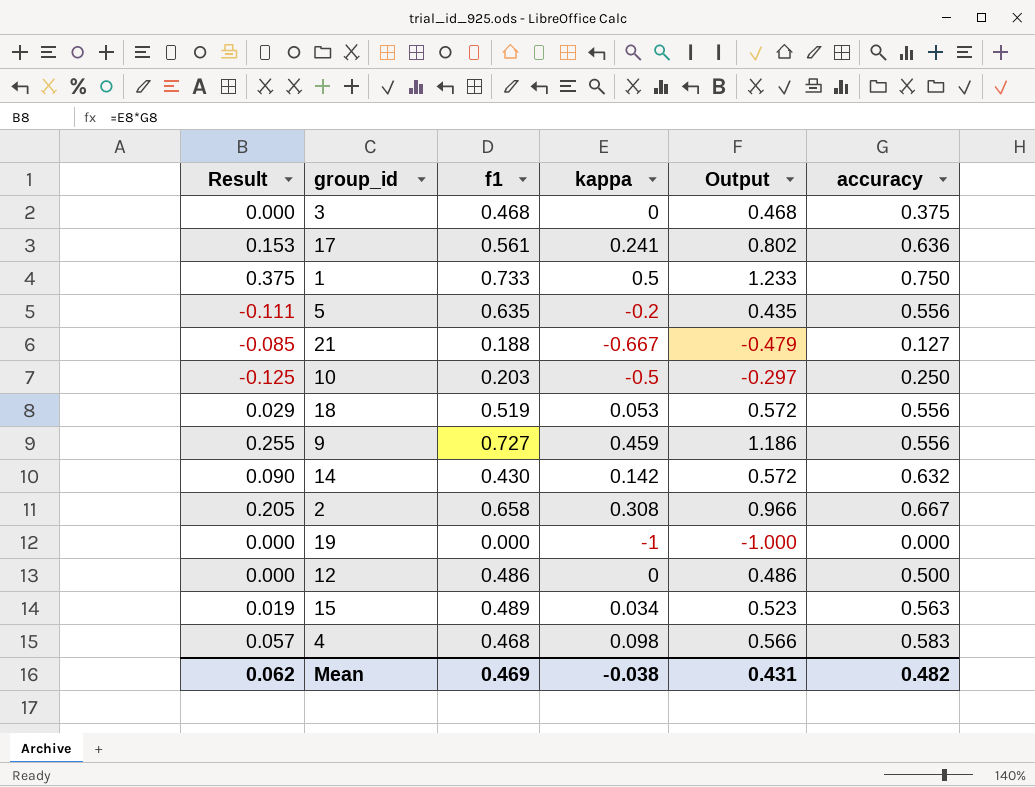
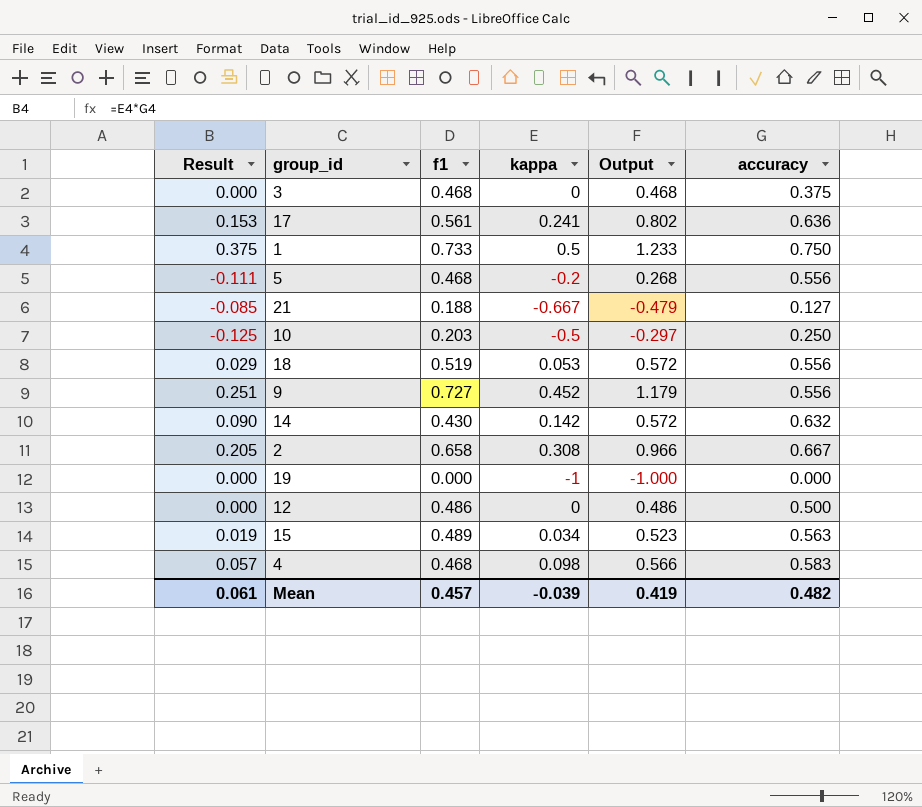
5 | f1: 0.635 -> 0.468
5 | Output: 0.435 -> 0.268
9 | Result: 0.255 -> 0.251
9 | kappa: 0.459 -> 0.452
9 | Output: 1.186 -> 1.179
Mean | Result: 0.062 -> 0.061
Mean | f1: 0.469 -> 0.457
Mean | kappa: -0.038 -> -0.039
Mean | Output: 0.431 -> 0.419

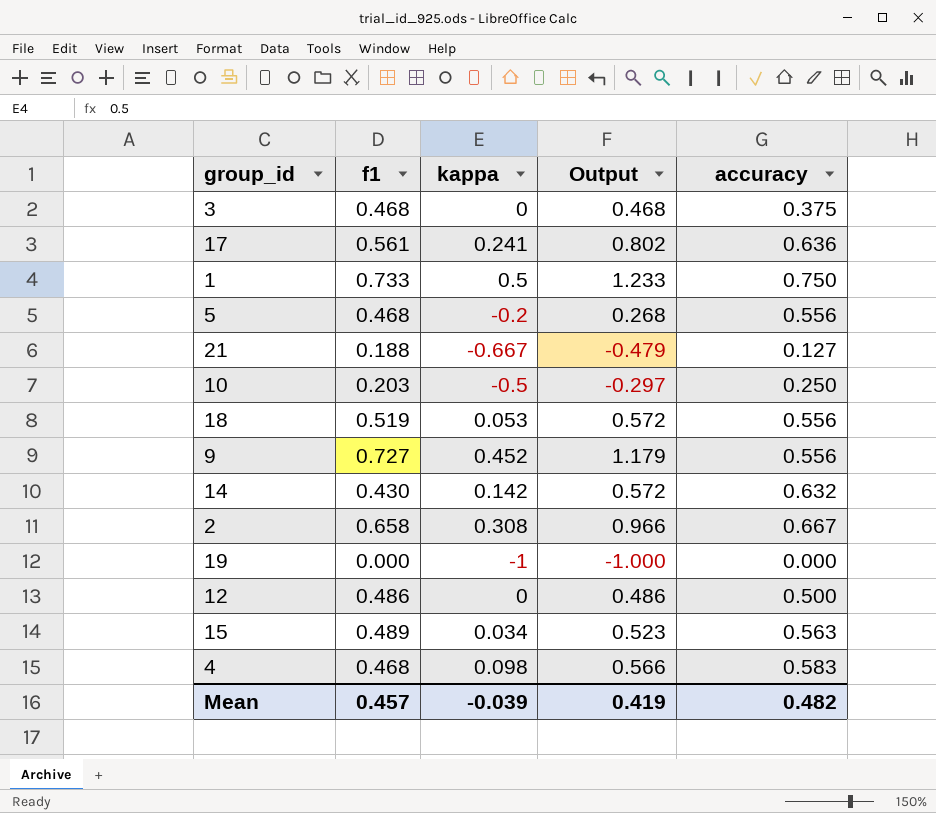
column Result | formula: [kappa] * [accuracy] -> none

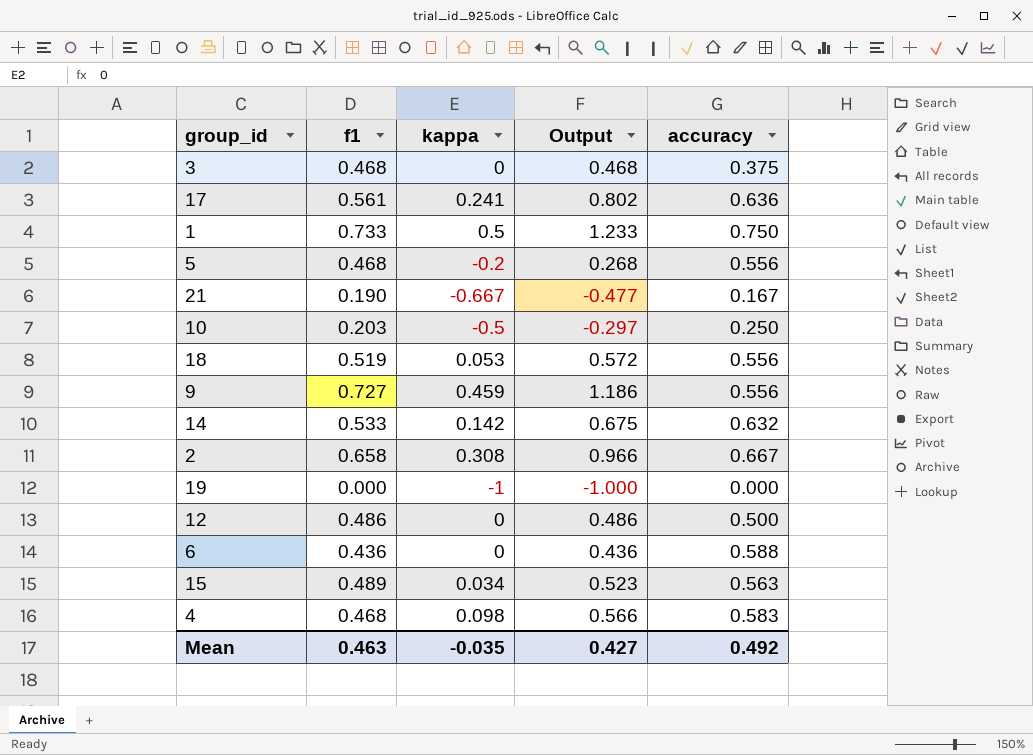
21 | f1: 0.188 -> 0.190
21 | Output: -0.479 -> -0.477
21 | accuracy: 0.127 -> 0.167
9 | kappa: 0.452 -> 0.459
9 | Output: 1.179 -> 1.186
14 | f1: 0.430 -> 0.533
14 | Output: 0.572 -> 0.675
row 6: none -> 0.436 | 0 | 0.436 | 0.588
Mean | f1: 0.457 -> 0.463
Mean | kappa: -0.039 -> -0.035
Mean | Output: 0.419 -> 0.427
Mean | accuracy: 0.482 -> 0.492

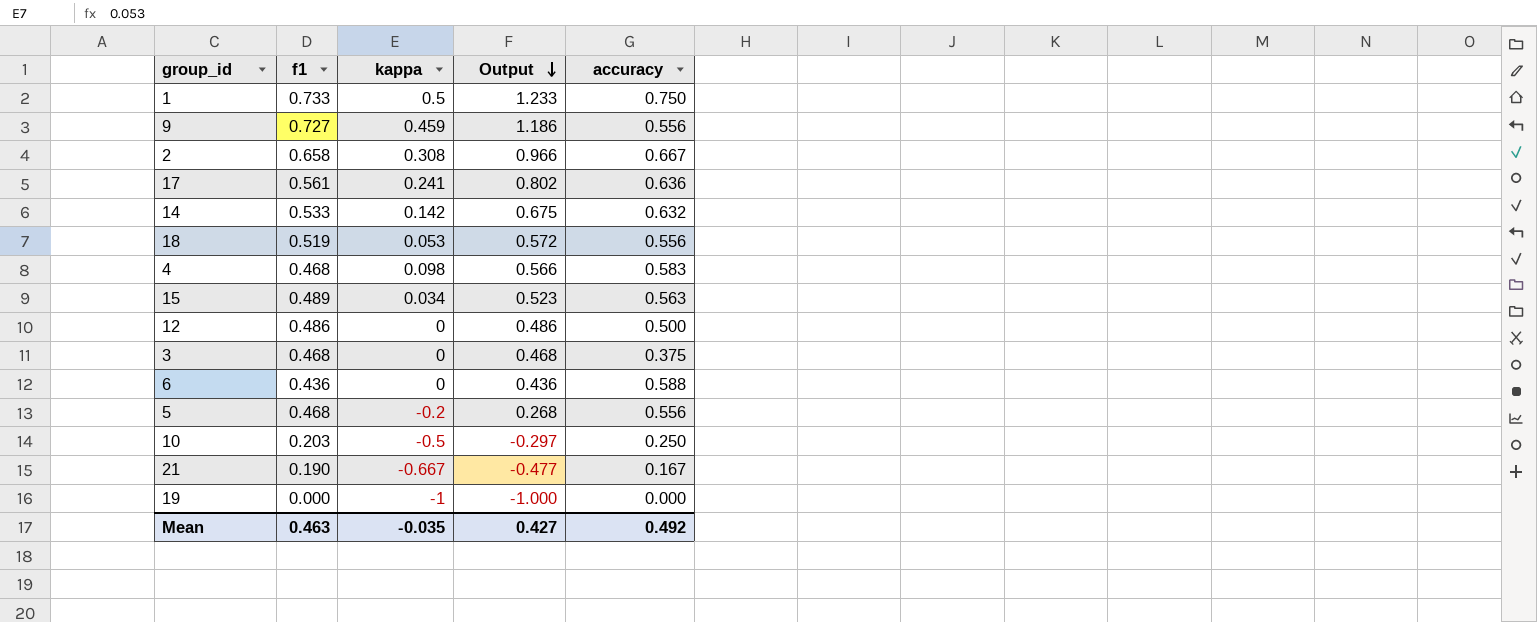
row order: none -> Output descending

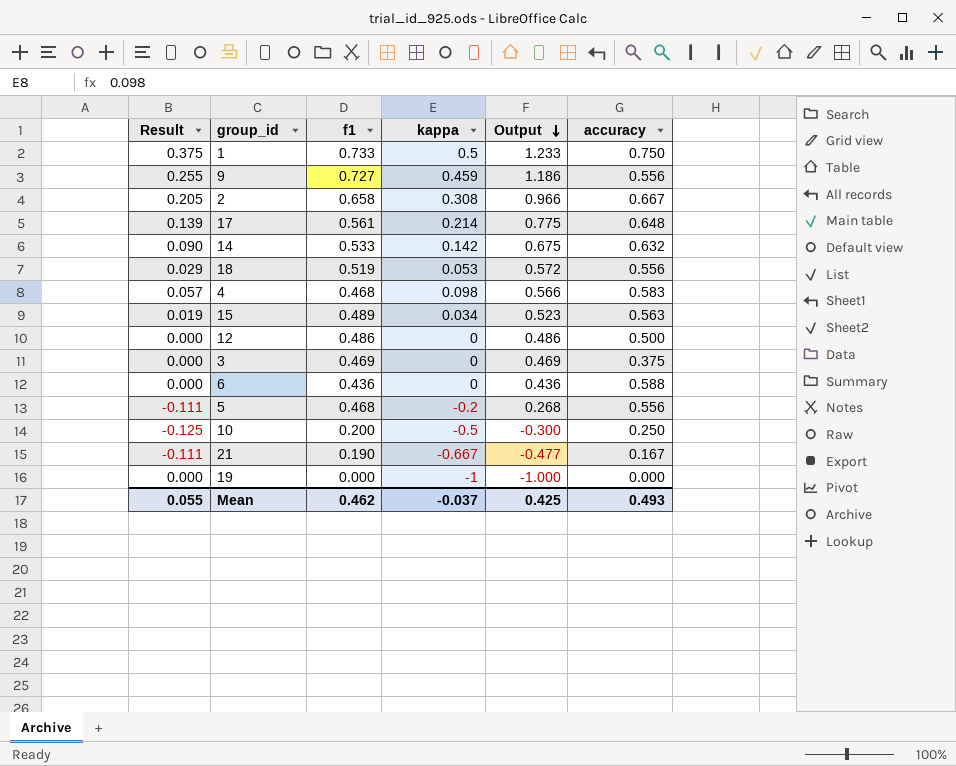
column Result | formula: none -> [kappa] * [accuracy]
17 | kappa: 0.241 -> 0.214
17 | Output: 0.802 -> 0.775
17 | accuracy: 0.636 -> 0.648
3 | f1: 0.468 -> 0.469
3 | Output: 0.468 -> 0.469
10 | f1: 0.203 -> 0.200
10 | Output: -0.297 -> -0.300
Mean | f1: 0.463 -> 0.462
Mean | kappa: -0.035 -> -0.037
Mean | Output: 0.427 -> 0.425
Mean | accuracy: 0.492 -> 0.493

